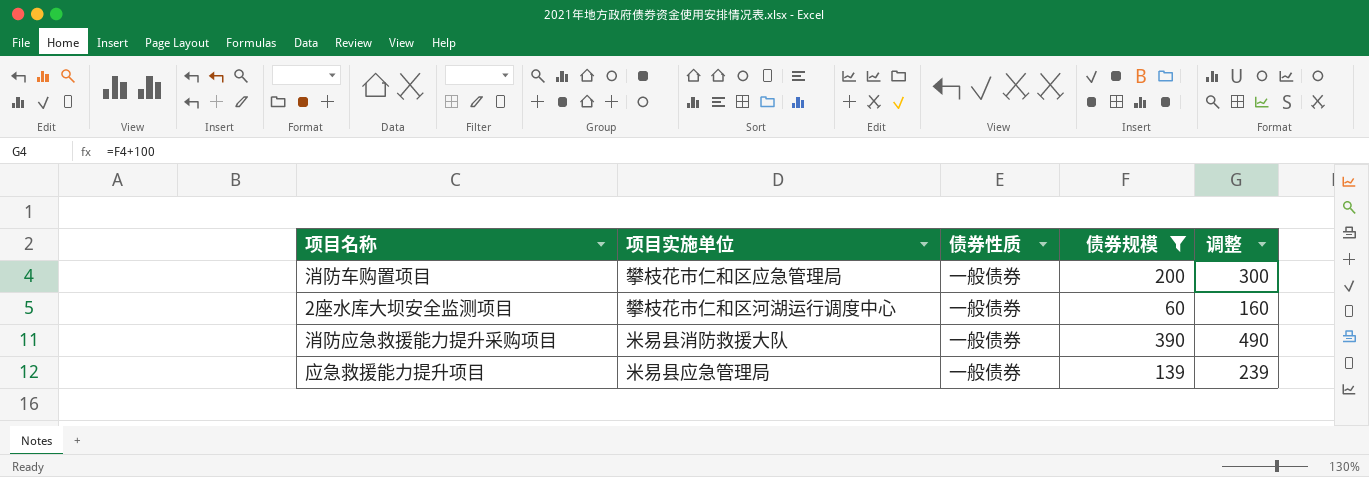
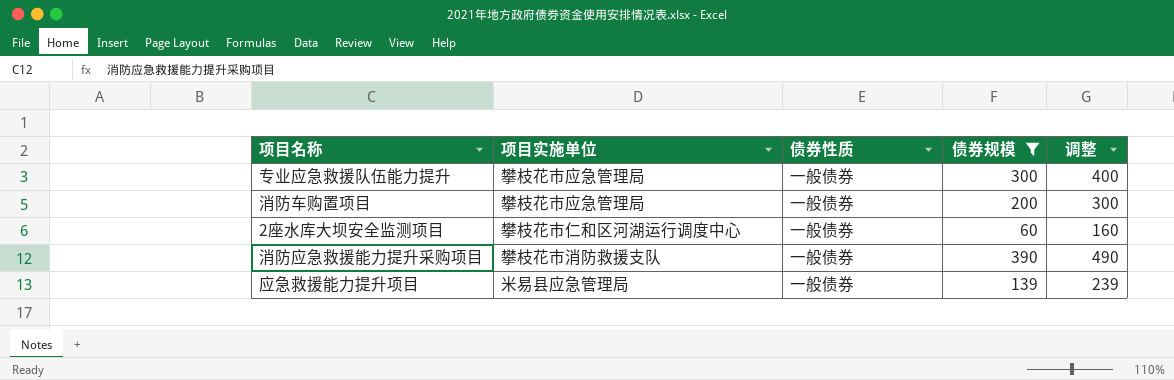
row 专业应急救援队伍能力提升: none -> 攀枝花市应急管理局 | 一般债券 | 300 | 400
消防车购置项目 | 项目实施单位: 攀枝花市仁和区应急管理局 -> 攀枝花市应急管理局
消防应急救援能力提升采购项目 | 项目实施单位: 米易县消防救援大队 -> 攀枝花市消防救援支队

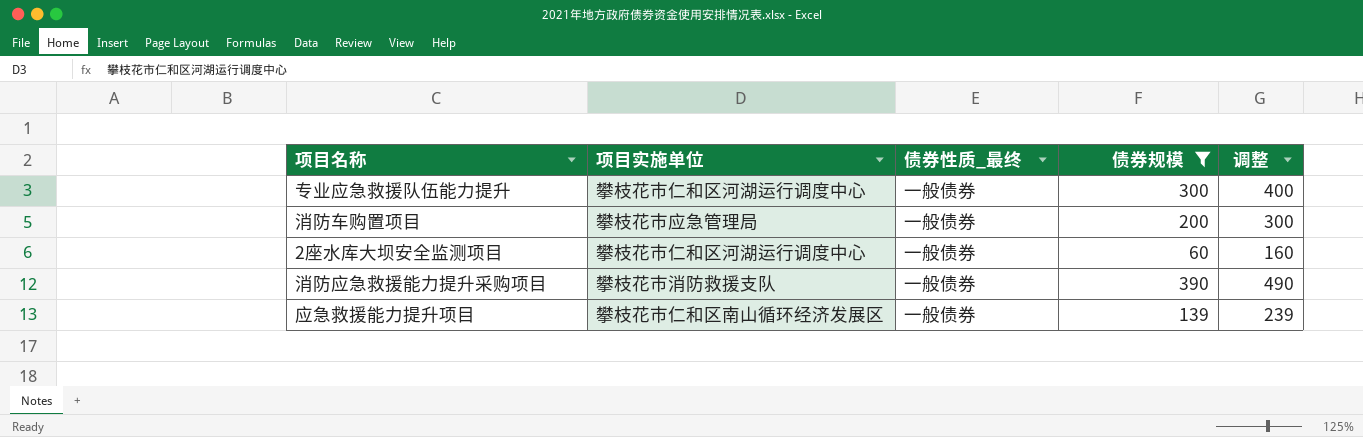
column name: 债券性质 -> 债券性质_最终
专业应急救援队伍能力提升 | 项目实施单位: 攀枝花市应急管理局 -> 攀枝花市仁和区河湖运行调度中心
应急救援能力提升项目 | 项目实施单位: 米易县应急管理局 -> 攀枝花市仁和区南山循环经济发展区

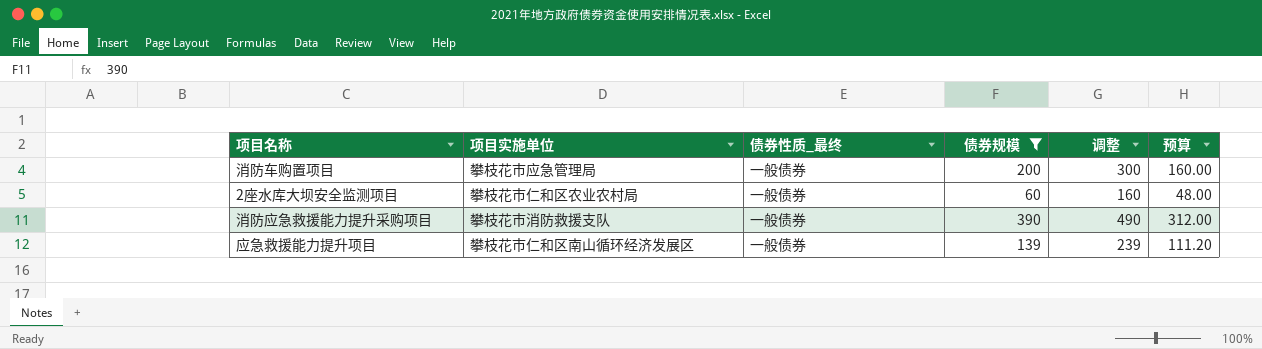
column 预算 | formula: none -> [债券规模] * 0.8
row 专业应急救援队伍能力提升: 攀枝花市仁和区河湖运行调度中心 | 一般债券 | 300 | 400 -> none
2座水库大坝安全监测项目 | 项目实施单位: 攀枝花市仁和区河湖运行调度中心 -> 攀枝花市仁和区农业农村局

